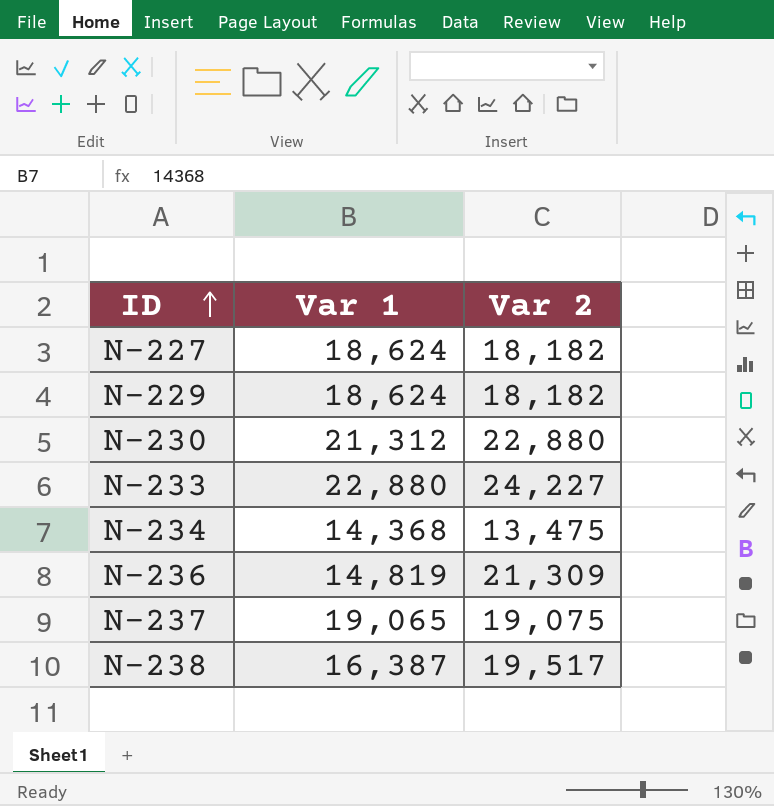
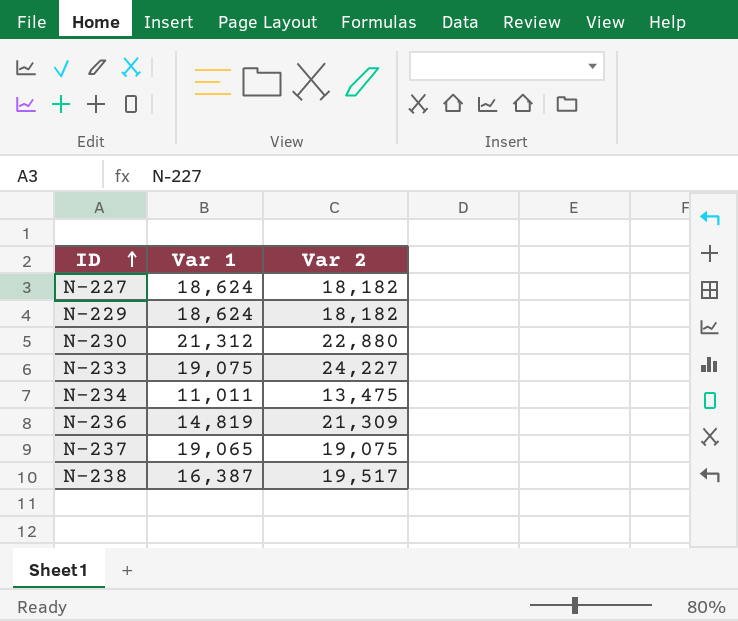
N-233 | Var 1: 22,880 -> 19,075
N-234 | Var 1: 14,368 -> 11,011

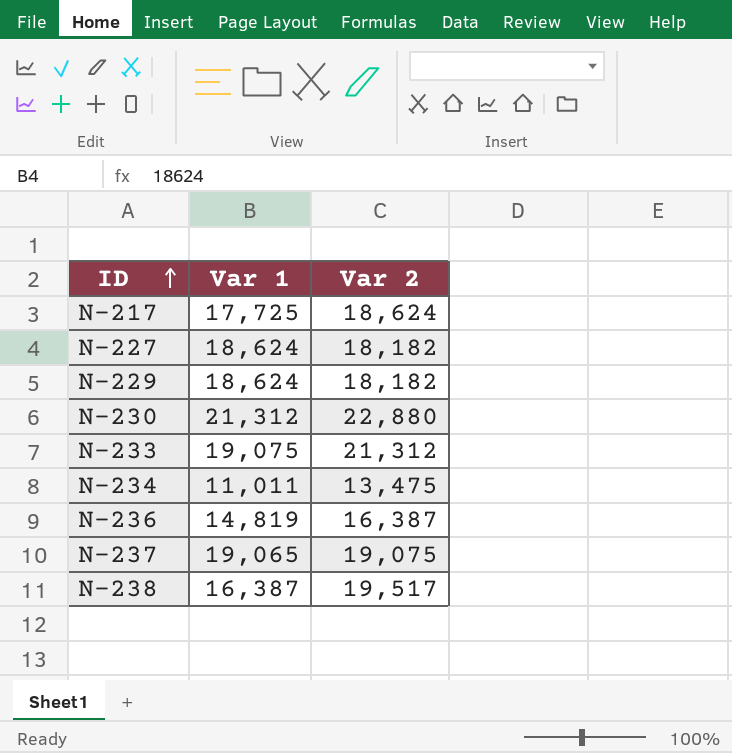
row N-217: none -> 17,725 | 18,624
N-233 | Var 2: 24,227 -> 21,312
N-236 | Var 2: 21,309 -> 16,387

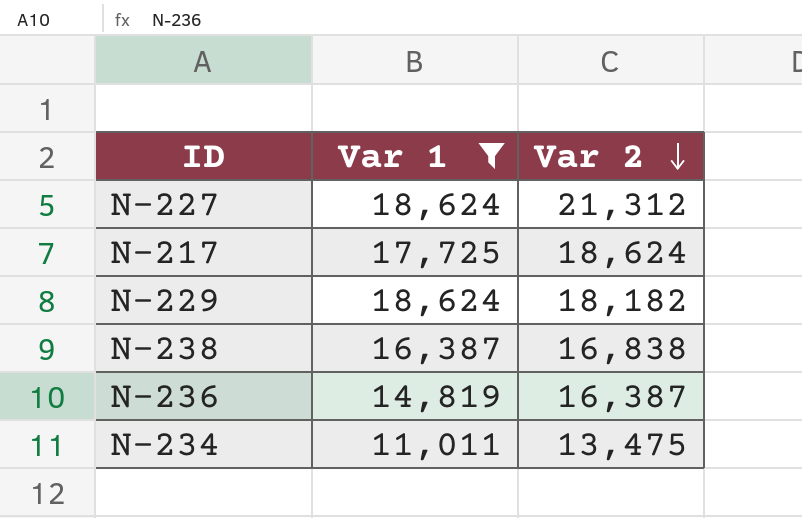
filter: none -> Var 1 <= 18,624
row order: ID ascending -> Var 2 descending
N-227 | Var 2: 18,182 -> 21,312
N-238 | Var 2: 19,517 -> 16,838

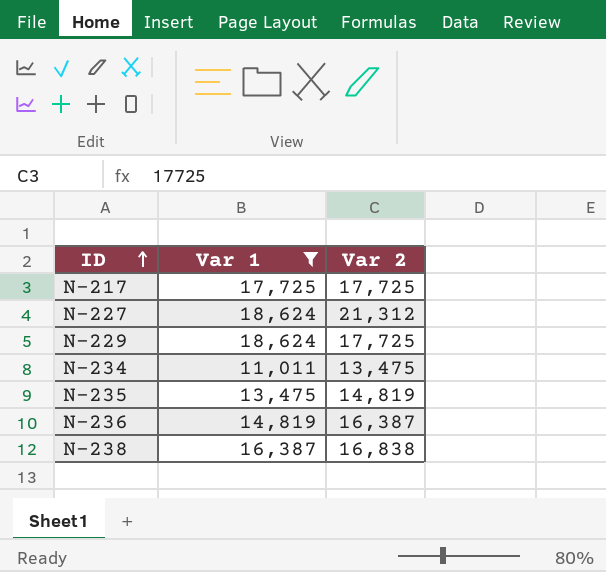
row order: Var 2 descending -> ID ascending
N-217 | Var 2: 18,624 -> 17,725
N-229 | Var 2: 18,182 -> 17,725
row N-235: none -> 13,475 | 14,819

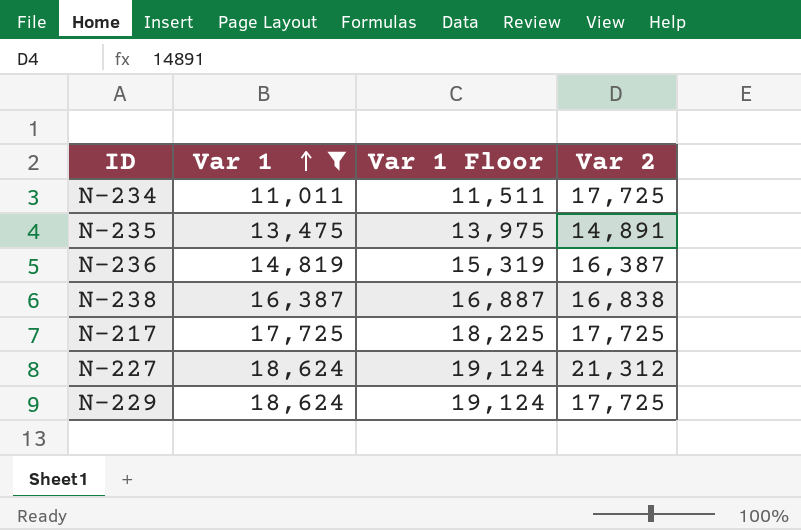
row order: ID ascending -> Var 1 ascending
column Var 1 Floor | formula: none -> [Var 1] + 500
N-234 | Var 2: 13,475 -> 17,725
N-235 | Var 2: 14,819 -> 14,891

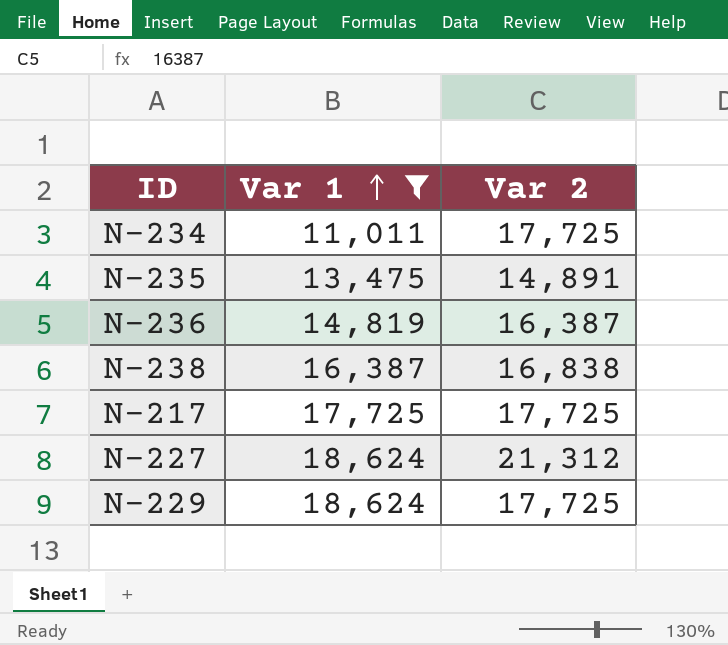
column Var 1 Floor | formula: [Var 1] + 500 -> none

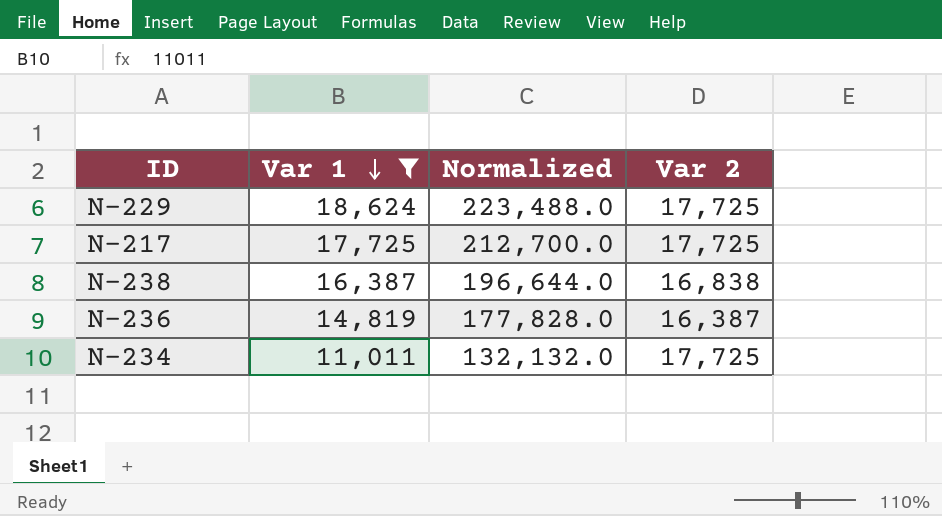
row order: Var 1 ascending -> Var 1 descending
column Normalized | formula: none -> [Var 1] * 12
row N-235: 13,475 | 14,891 -> none
row N-227: 18,624 | 21,312 -> none

